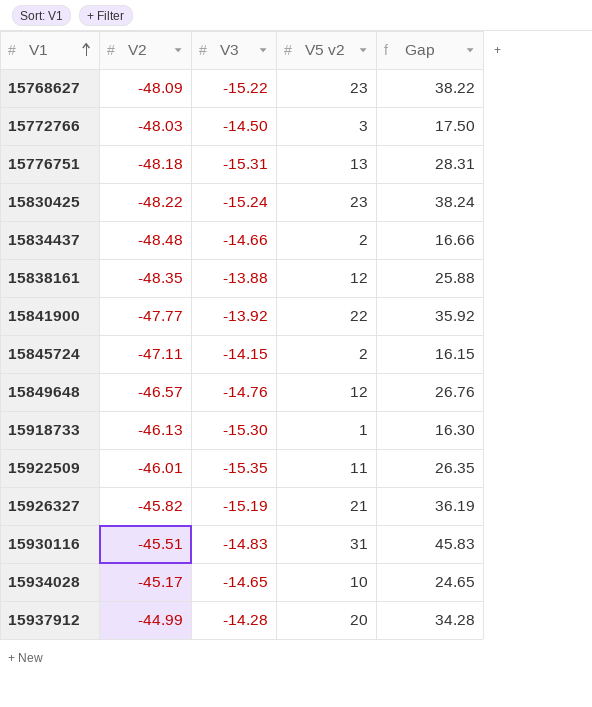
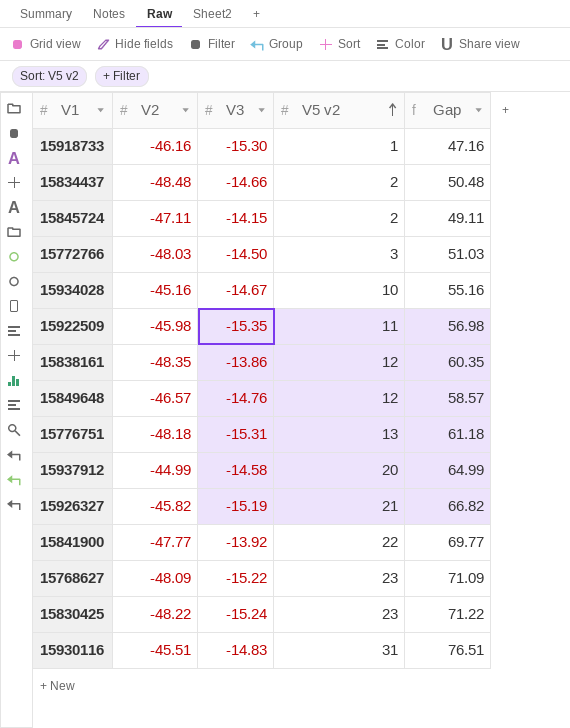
row order: V1 ascending -> V5 v2 ascending
column Gap | formula: [V5 v2] - [V3] -> [V5 v2] - [V2]
15918733 | V2: -46.13 -> -46.16
15934028 | V2: -45.17 -> -45.16
15934028 | V3: -14.65 -> -14.67
15922509 | V2: -46.01 -> -45.98
15838161 | V3: -13.88 -> -13.86
15937912 | V3: -14.28 -> -14.58

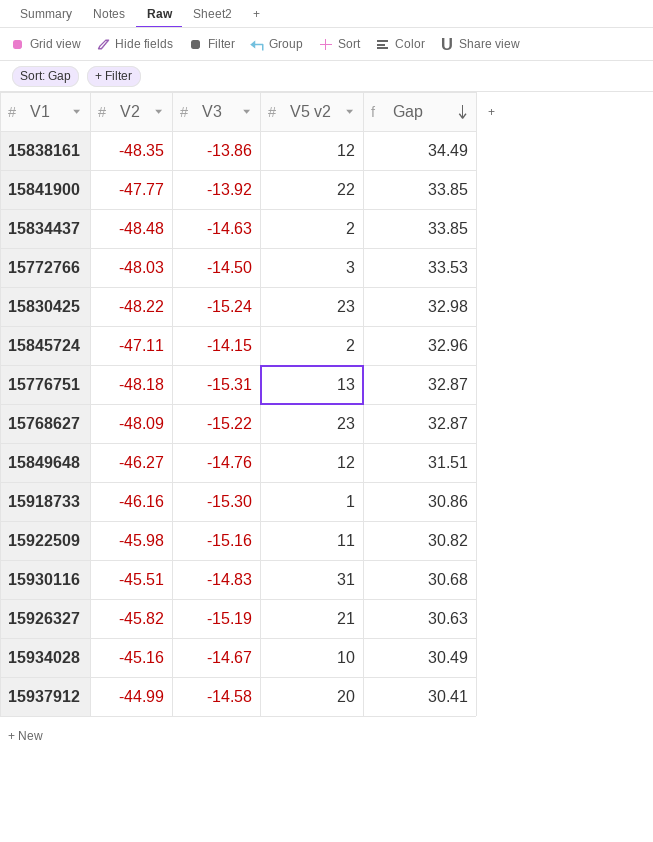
row order: V5 v2 ascending -> Gap descending
column Gap | formula: [V5 v2] - [V2] -> [V3] - [V2]
15834437 | V3: -14.66 -> -14.63
15849648 | V2: -46.57 -> -46.27
15922509 | V3: -15.35 -> -15.16

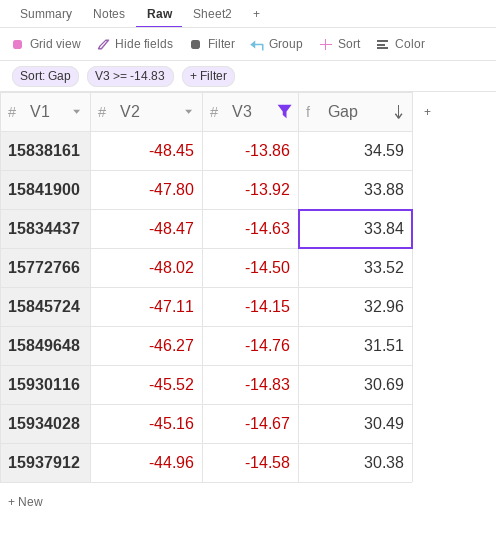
filter: none -> V3 >= -14.83
column V5 v2 | position: 4 -> none
15838161 | V2: -48.35 -> -48.45
15838161 | Gap: 34.49 -> 34.59
15841900 | V2: -47.77 -> -47.80
15841900 | Gap: 33.85 -> 33.88
15834437 | V2: -48.48 -> -48.47
15834437 | Gap: 33.85 -> 33.84
15772766 | V2: -48.03 -> -48.02
15772766 | Gap: 33.53 -> 33.52
15930116 | V2: -45.51 -> -45.52
15930116 | Gap: 30.68 -> 30.69
15937912 | V2: -44.99 -> -44.96
15937912 | Gap: 30.41 -> 30.38

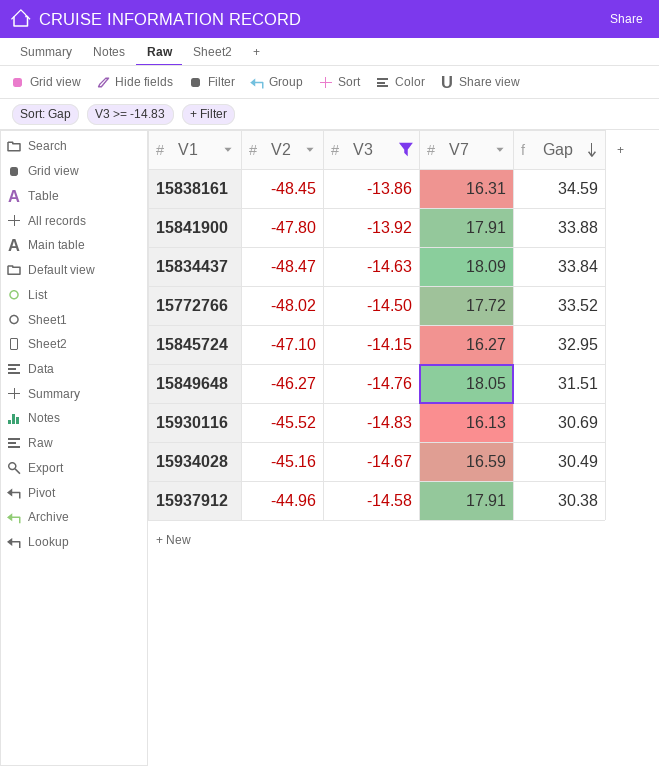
column V7 | position: none -> 4
15845724 | V2: -47.11 -> -47.10
15845724 | Gap: 32.96 -> 32.95

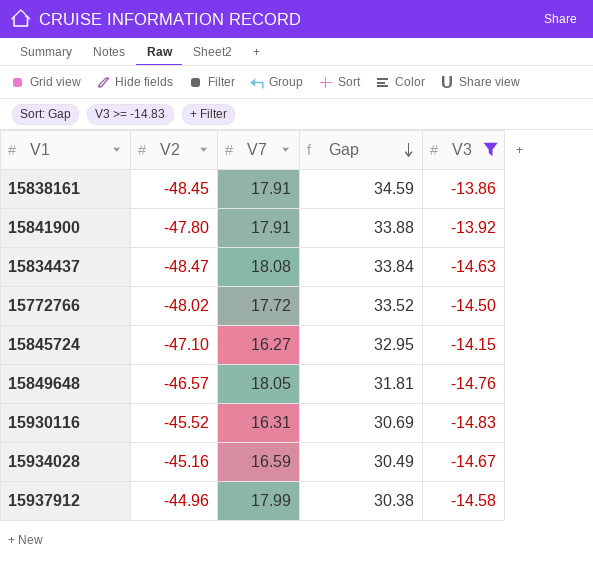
column V3 | position: 3 -> 5
15838161 | V7: 16.31 -> 17.91
15834437 | V7: 18.09 -> 18.08
15849648 | V2: -46.27 -> -46.57
15849648 | Gap: 31.51 -> 31.81
15930116 | V7: 16.13 -> 16.31
15937912 | V7: 17.91 -> 17.99

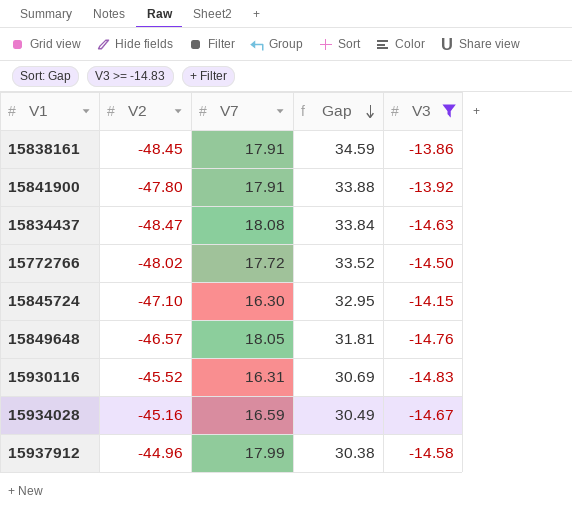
15845724 | V7: 16.27 -> 16.30

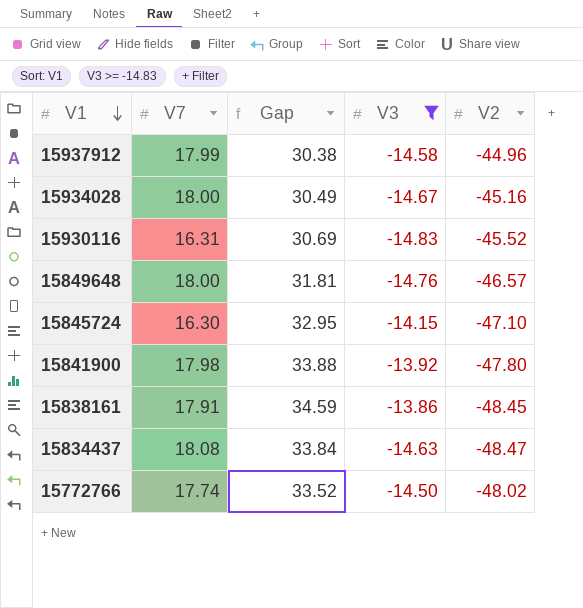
row order: Gap descending -> V1 descending
column V2 | position: 2 -> 5
15934028 | V7: 16.59 -> 18.00
15849648 | V7: 18.05 -> 18.00
15841900 | V7: 17.91 -> 17.98
15772766 | V7: 17.72 -> 17.74

